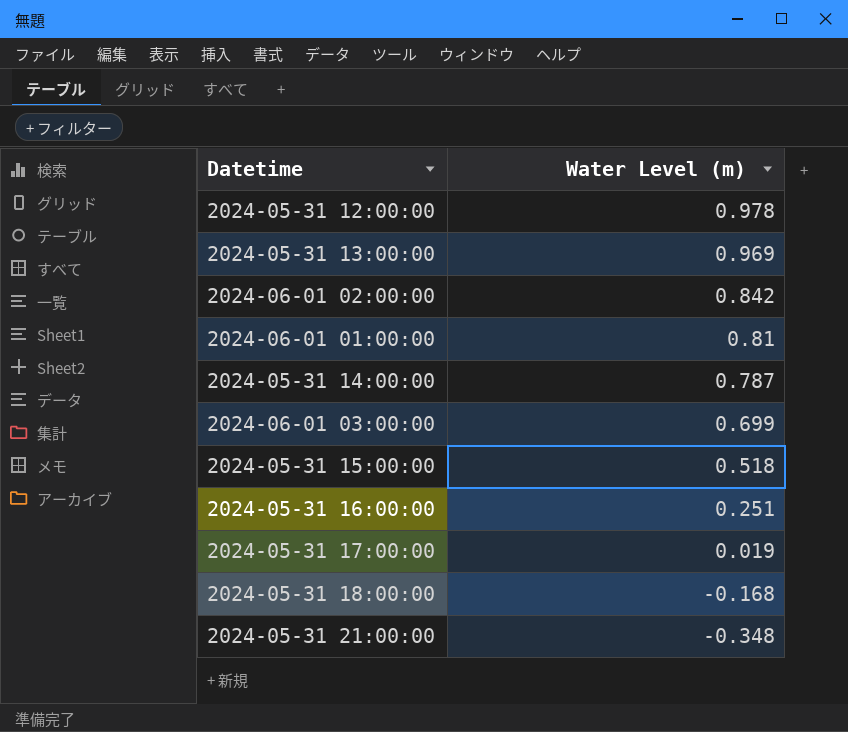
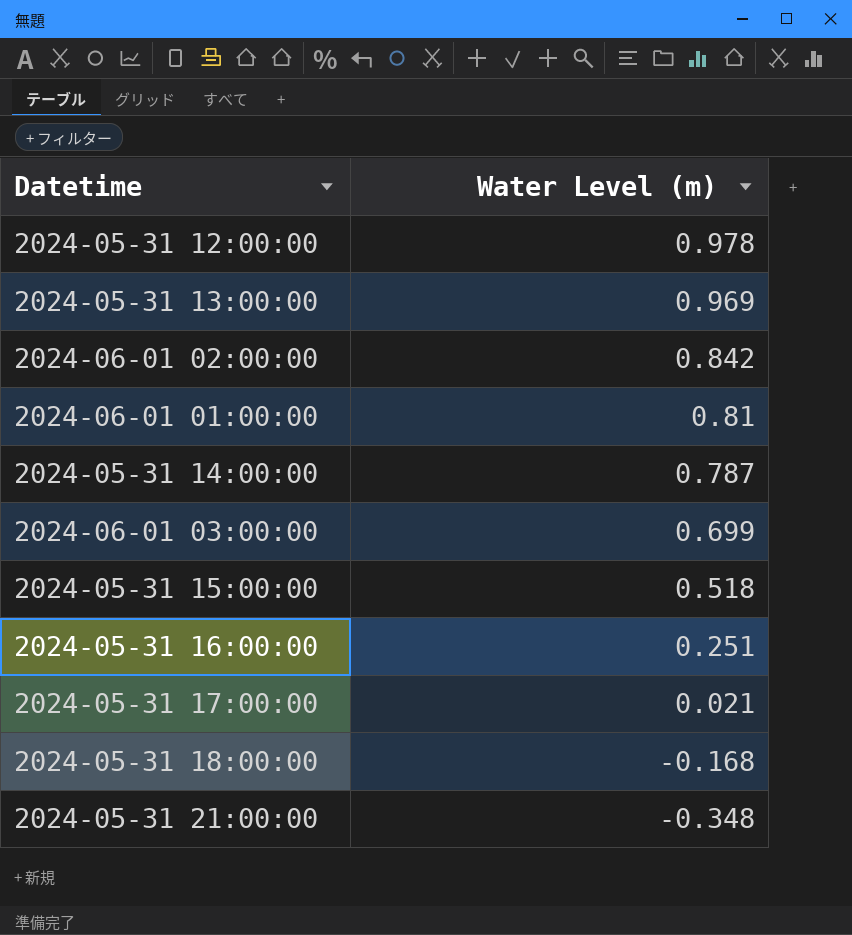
2024-05-31 17:00:00 | Water Level (m): 0.019 -> 0.021

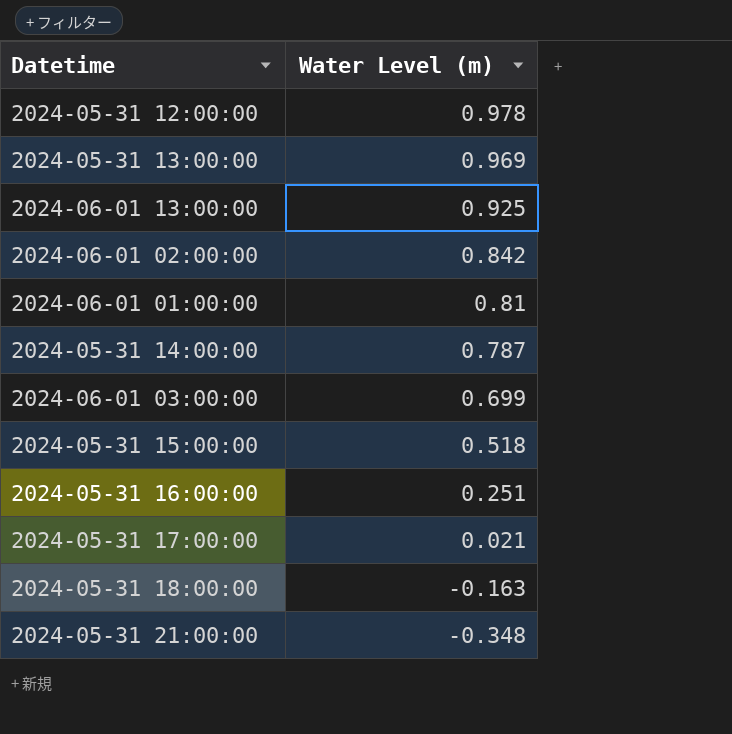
row 2024-06-01 13:00:00: none -> 0.925
2024-05-31 18:00:00 | Water Level (m): -0.168 -> -0.163

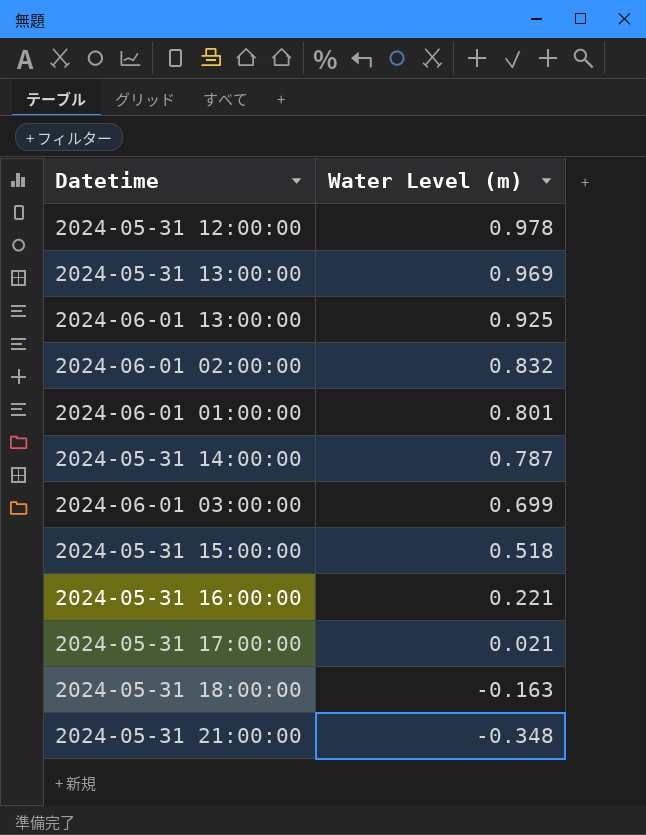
2024-06-01 02:00:00 | Water Level (m): 0.842 -> 0.832
2024-06-01 01:00:00 | Water Level (m): 0.81 -> 0.801
2024-05-31 16:00:00 | Water Level (m): 0.251 -> 0.221

